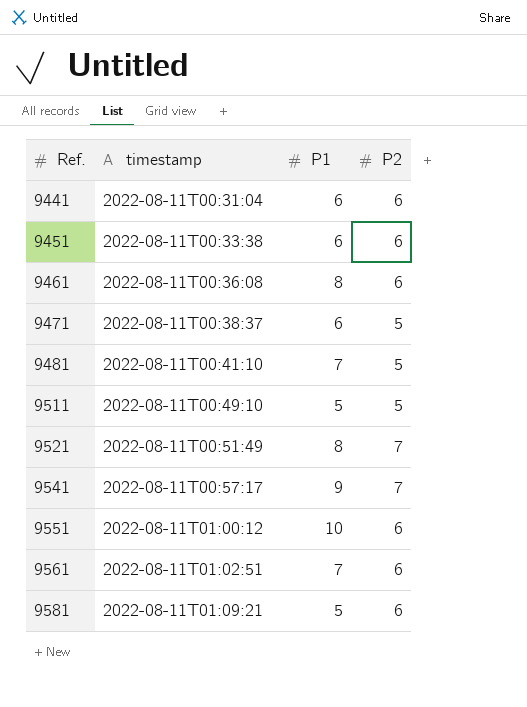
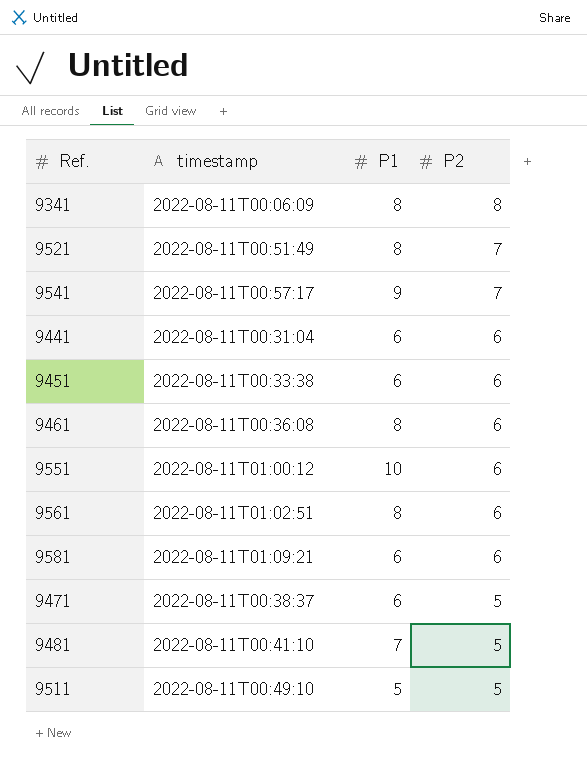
row order: Ref. ascending -> P2 descending
row 9341: none -> 2022-08-11T00:06:09 | 8 | 8
9561 | P1: 7 -> 8
9581 | P1: 5 -> 6

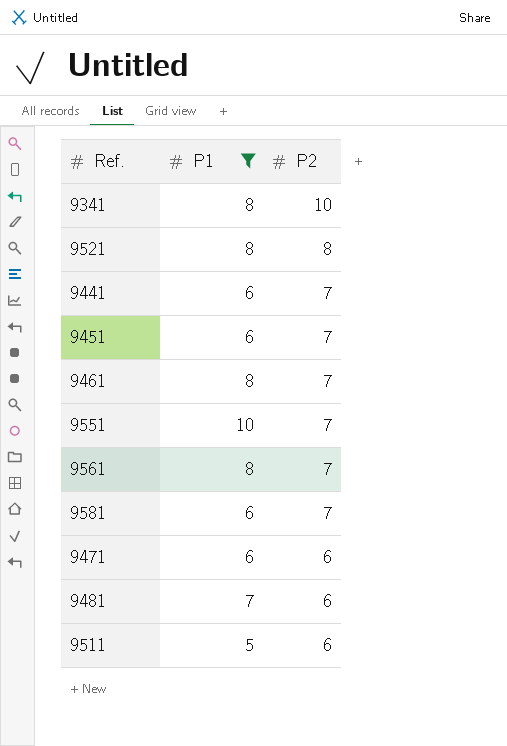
filter: none -> P1 != 9
column timestamp | position: 2 -> none
9341 | P2: 8 -> 10
9521 | P2: 7 -> 8
9441 | P2: 6 -> 7
9451 | P2: 6 -> 7
9461 | P2: 6 -> 7
9551 | P2: 6 -> 7
9561 | P2: 6 -> 7
9581 | P2: 6 -> 7
9471 | P2: 5 -> 6
9481 | P2: 5 -> 6
9511 | P2: 5 -> 6

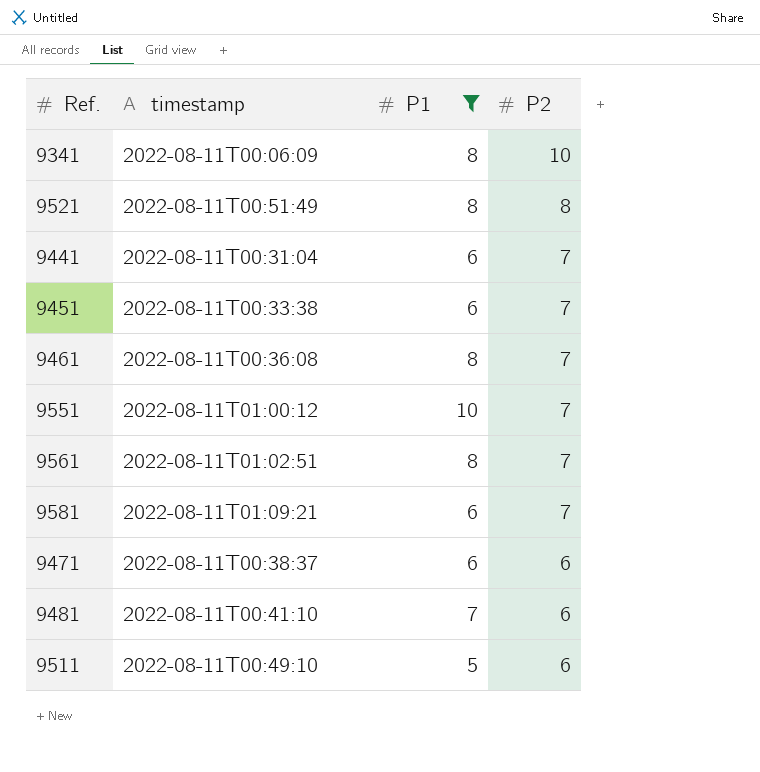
column timestamp | position: none -> 2

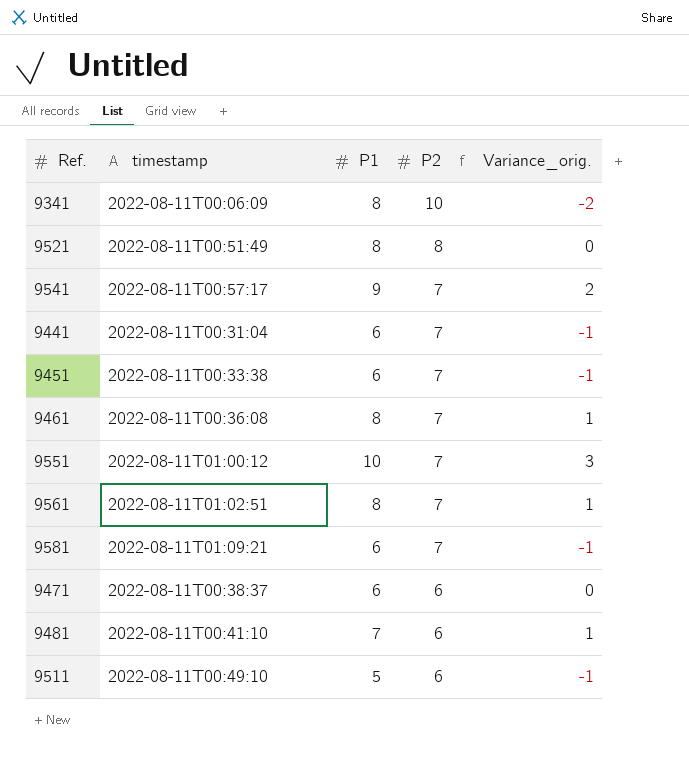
filter: P1 != 9 -> none
column Variance_orig. | formula: none -> [P1] - [P2]

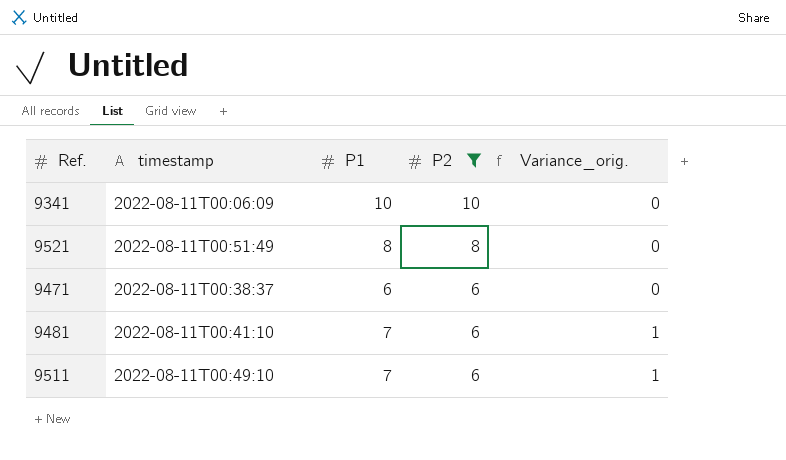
filter: none -> P2 != 7
9341 | P1: 8 -> 10
9341 | Variance_orig.: -2 -> 0
9511 | P1: 5 -> 7
9511 | Variance_orig.: -1 -> 1

